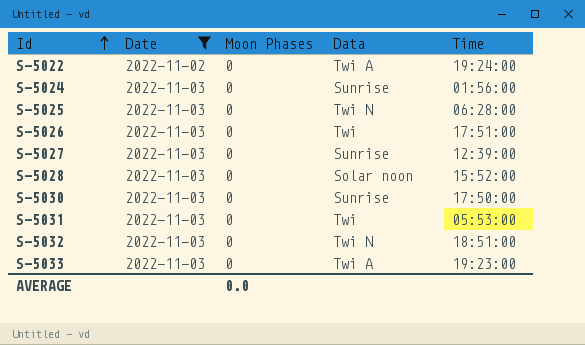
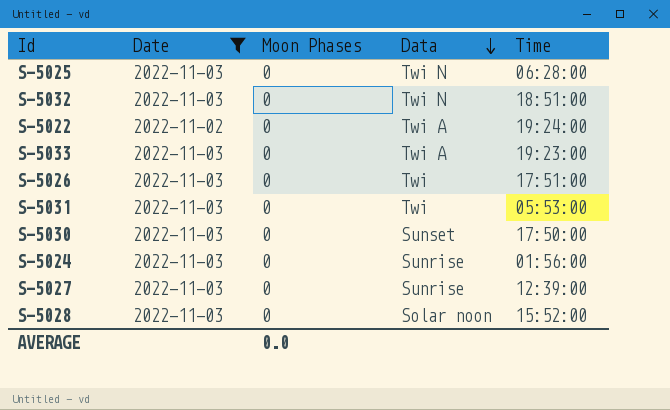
row order: Id ascending -> Data descending
S-5030 | Data: Sunrise -> Sunset

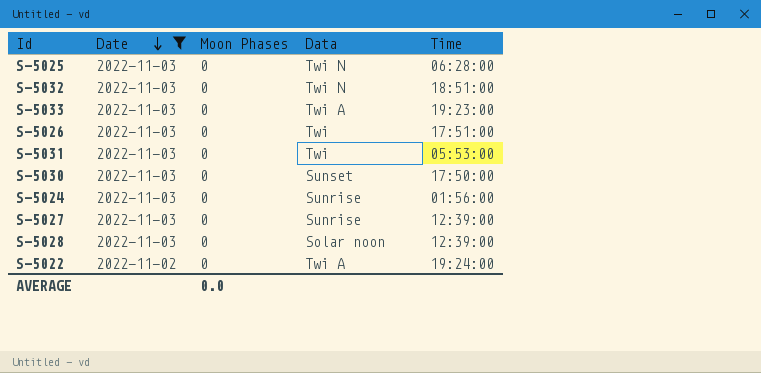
row order: Data descending -> Date descending
S-5028 | Time: 15:52:00 -> 12:39:00

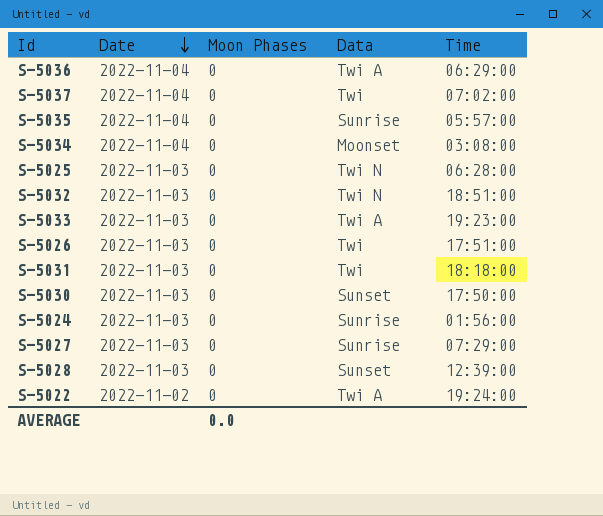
filter: Date != 2022-11-04 -> none
S-5031 | Time: 05:53:00 -> 18:18:00
S-5027 | Time: 12:39:00 -> 07:29:00
S-5028 | Data: Solar noon -> Sunset

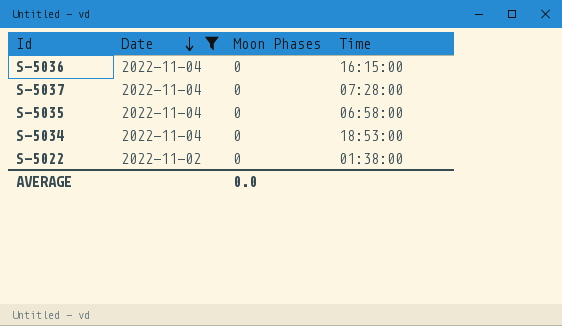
filter: none -> Date != 2022-11-03
column Data | position: 4 -> none
S-5036 | Time: 06:29:00 -> 16:15:00
S-5037 | Time: 07:02:00 -> 07:28:00
S-5035 | Time: 05:57:00 -> 06:58:00
S-5034 | Time: 03:08:00 -> 18:53:00
S-5022 | Time: 19:24:00 -> 01:38:00

